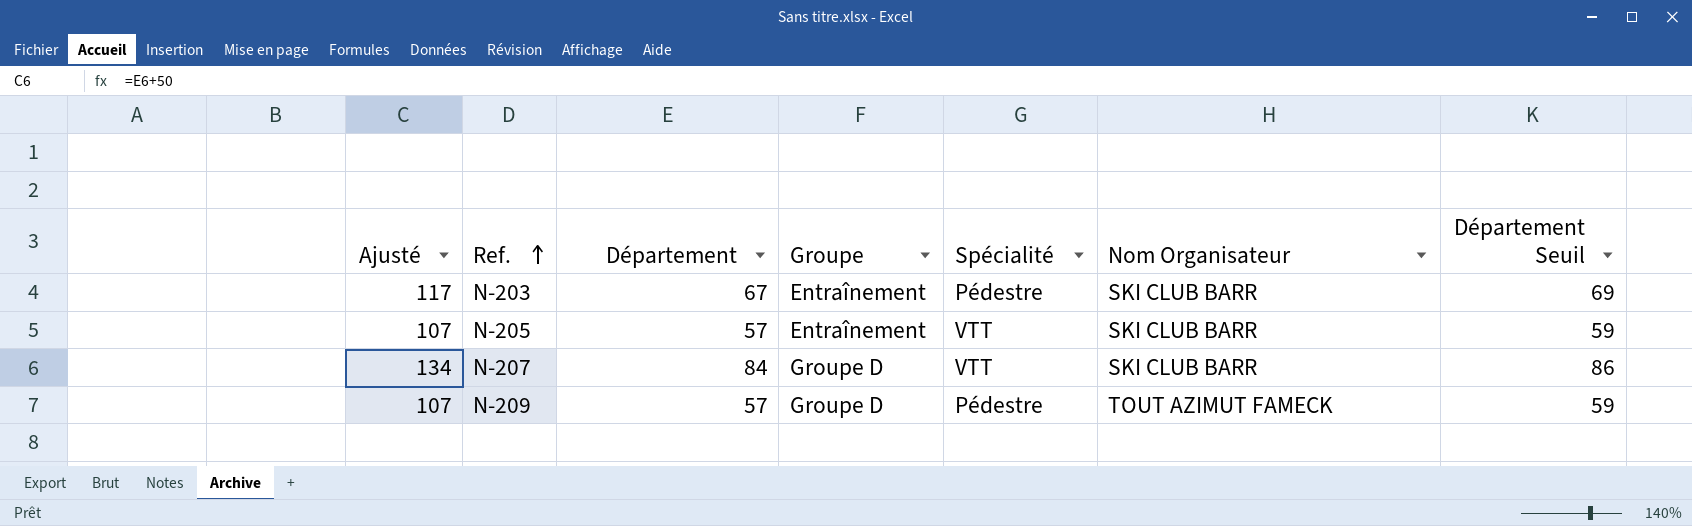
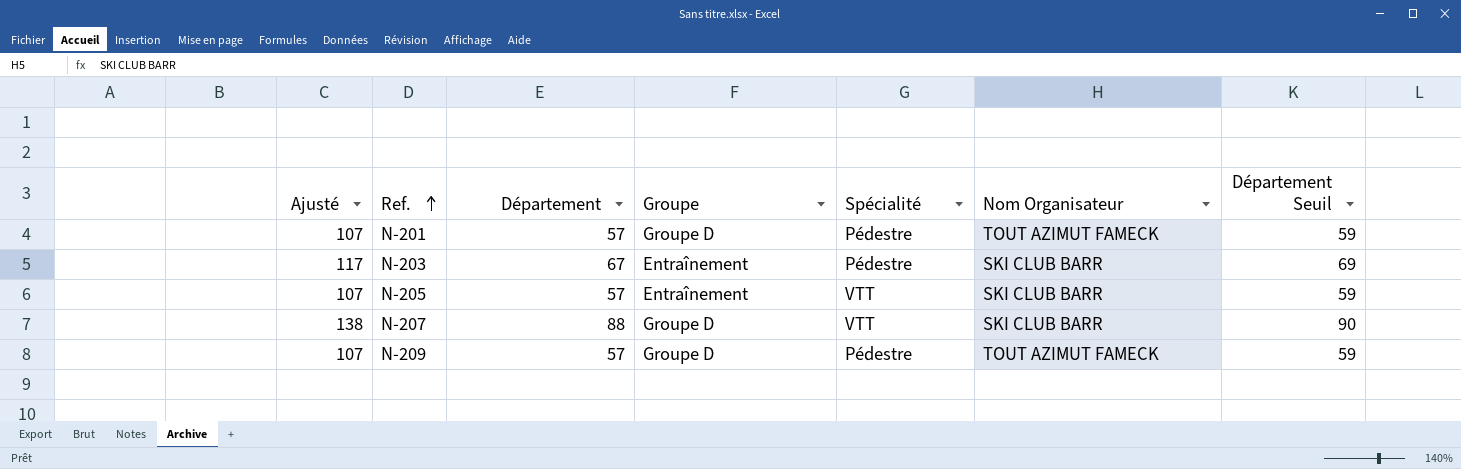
row N-201: none -> 107 | 57 | Groupe D | Pédestre | TOUT AZIMUT FAMECK | 59
N-207 | Ajusté: 134 -> 138
N-207 | Département: 84 -> 88
N-207 | Département Seuil: 86 -> 90

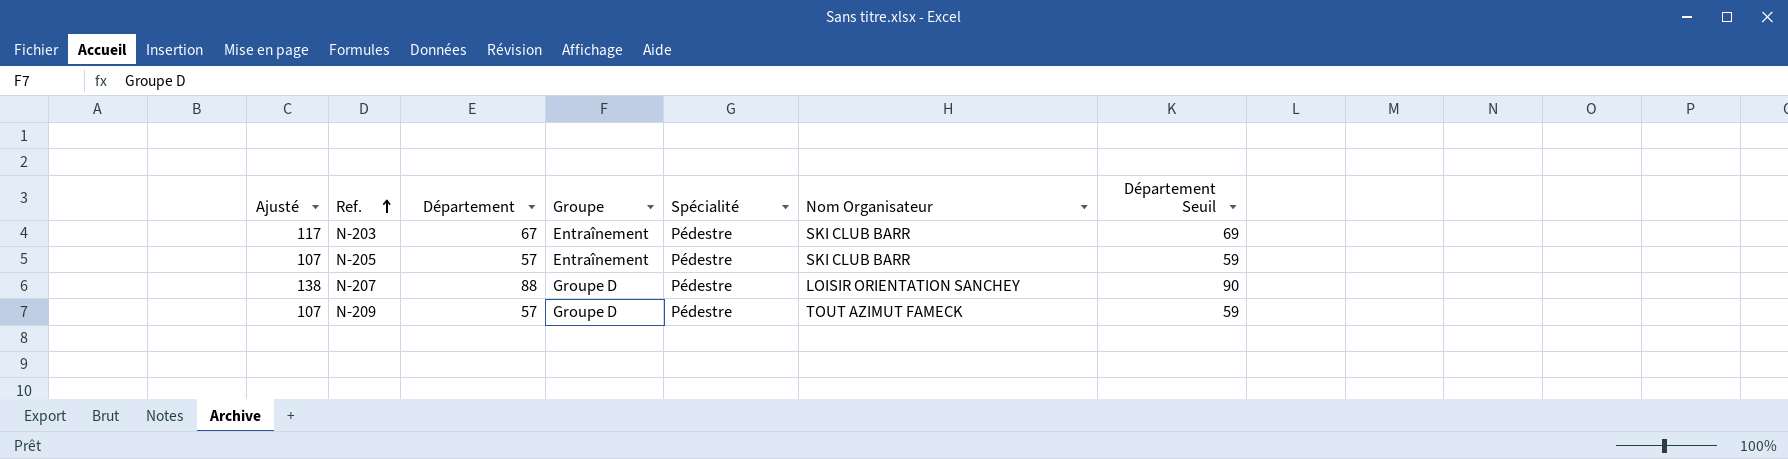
row N-201: 107 | 57 | Groupe D | Pédestre | TOUT AZIMUT FAMECK | 59 -> none
N-205 | Spécialité: VTT -> Pédestre
N-207 | Spécialité: VTT -> Pédestre
N-207 | Nom Organisateur: SKI CLUB BARR -> LOISIR ORIENTATION SANCHEY

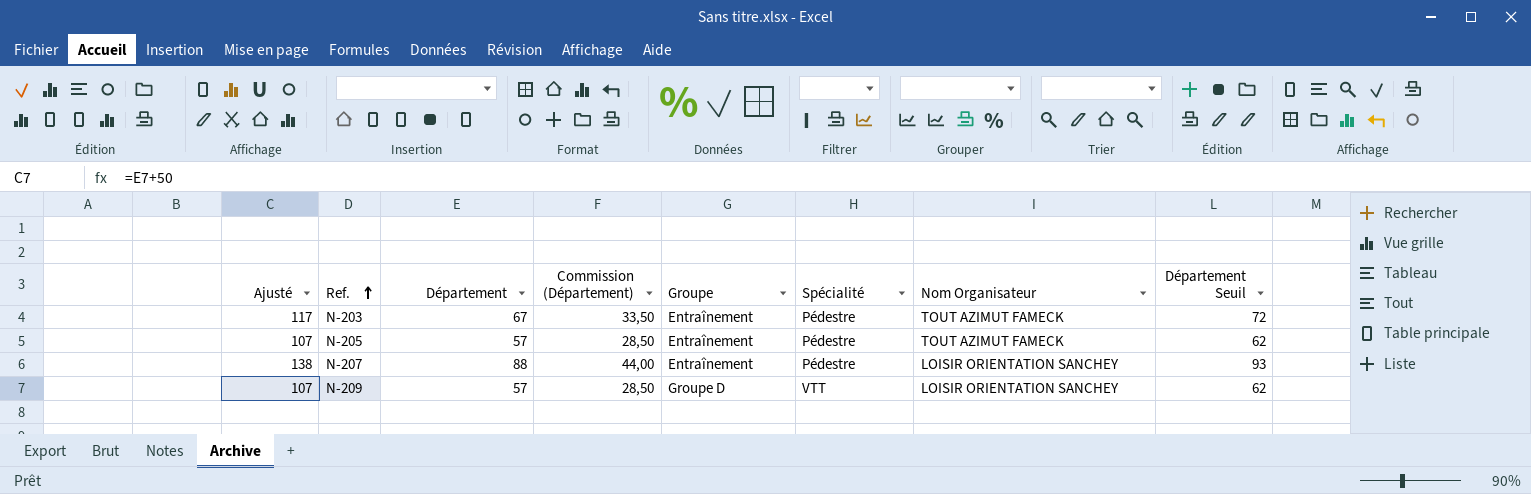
column Commission (Département) | formula: none -> [Département] * 0,5
column Département Seuil | formula: [Département] + 2 -> [Département] + 5
N-203 | Nom Organisateur: SKI CLUB BARR -> TOUT AZIMUT FAMECK
N-205 | Nom Organisateur: SKI CLUB BARR -> TOUT AZIMUT FAMECK
N-207 | Groupe: Groupe D -> Entraînement
N-209 | Spécialité: Pédestre -> VTT
N-209 | Nom Organisateur: TOUT AZIMUT FAMECK -> LOISIR ORIENTATION SANCHEY

